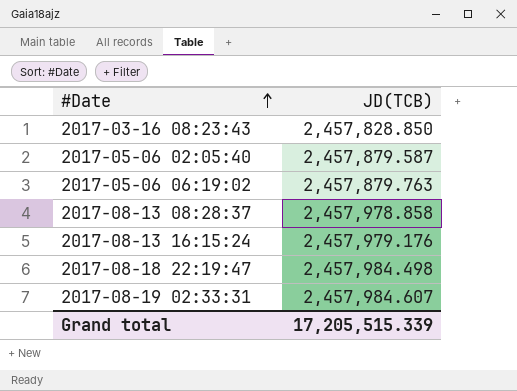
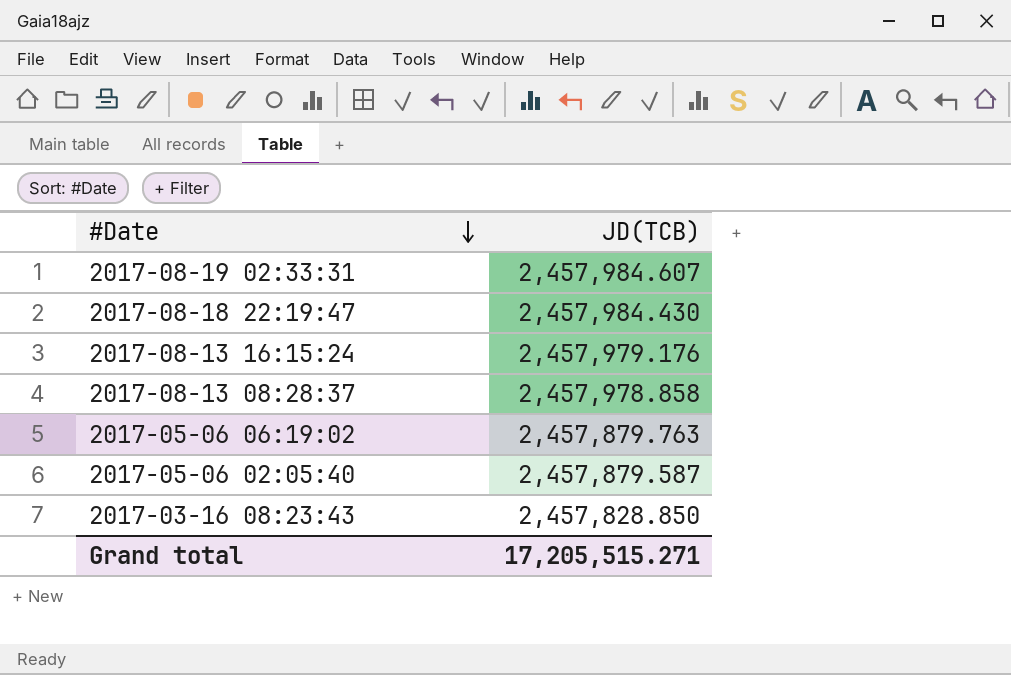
row order: #Date ascending -> #Date descending
2017-08-18 22:19:47 | JD(TCB): 2,457,984.498 -> 2,457,984.430
Grand total | JD(TCB): 17,205,515.339 -> 17,205,515.271

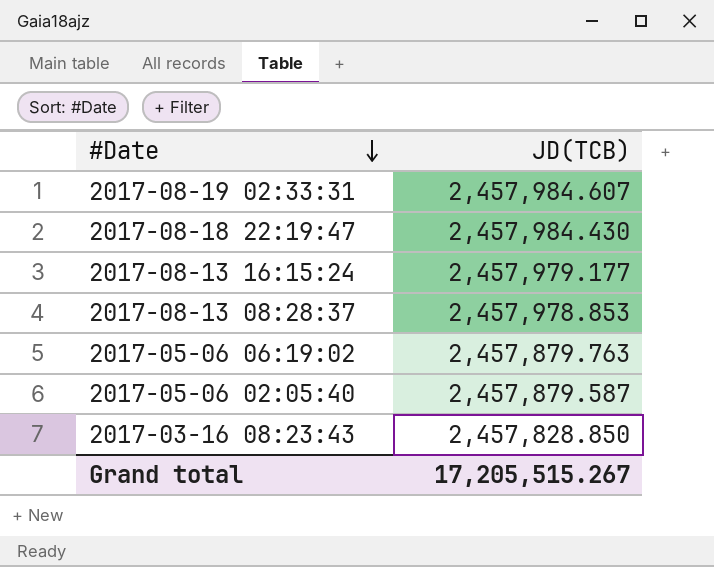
2017-08-13 16:15:24 | JD(TCB): 2,457,979.176 -> 2,457,979.177
2017-08-13 08:28:37 | JD(TCB): 2,457,978.858 -> 2,457,978.853
Grand total | JD(TCB): 17,205,515.271 -> 17,205,515.267

